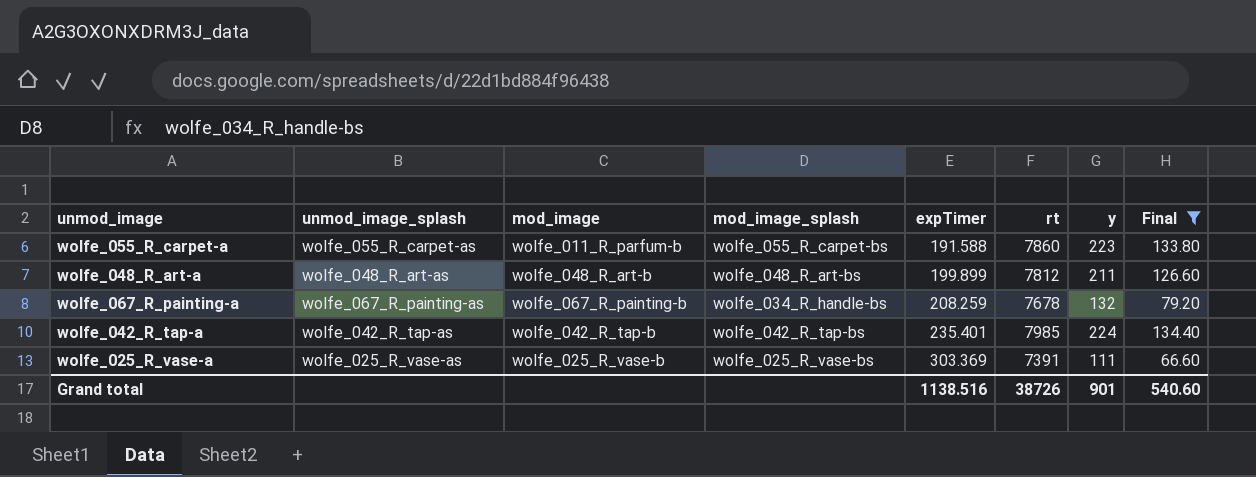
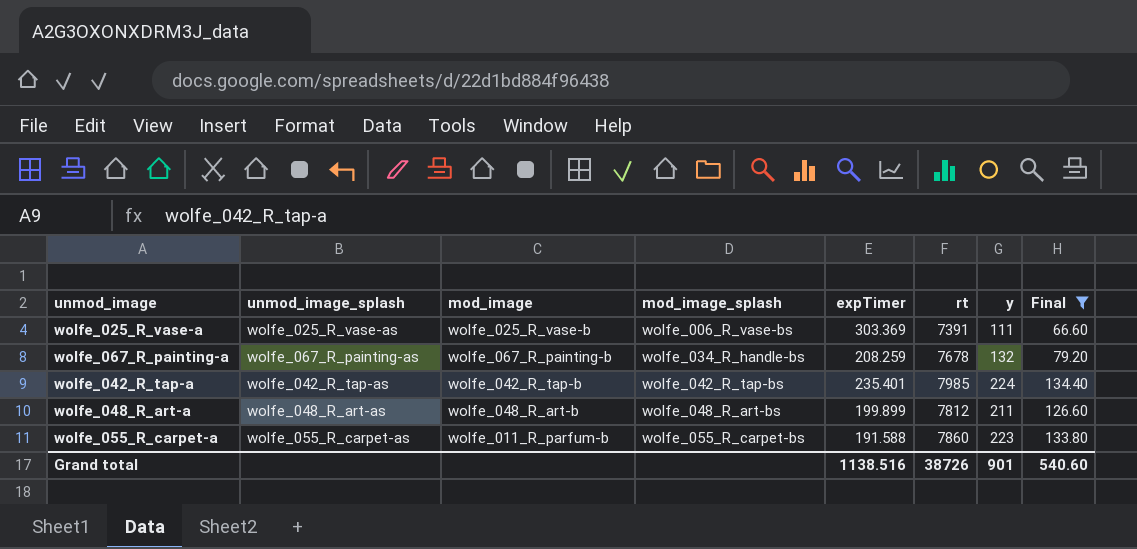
row order: expTimer ascending -> mod_image_splash ascending
wolfe_025_R_vase-a | mod_image_splash: wolfe_025_R_vase-bs -> wolfe_006_R_vase-bs

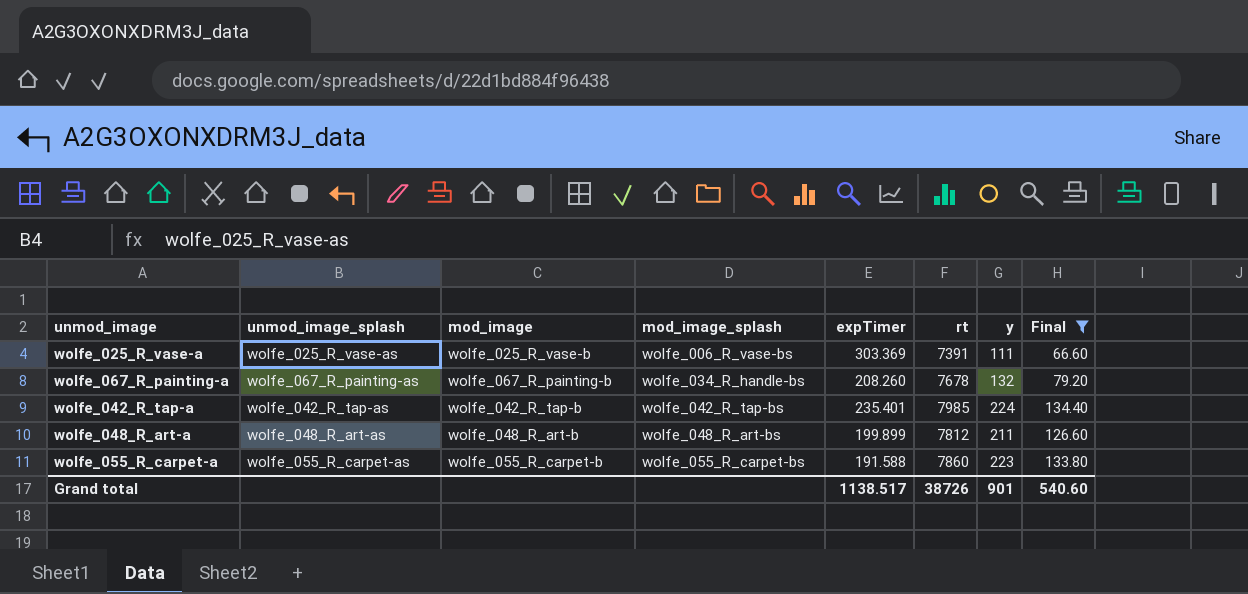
wolfe_067_R_painting-a | expTimer: 208.259 -> 208.260
wolfe_055_R_carpet-a | mod_image: wolfe_011_R_parfum-b -> wolfe_055_R_carpet-b
Grand total | expTimer: 1138.516 -> 1138.517

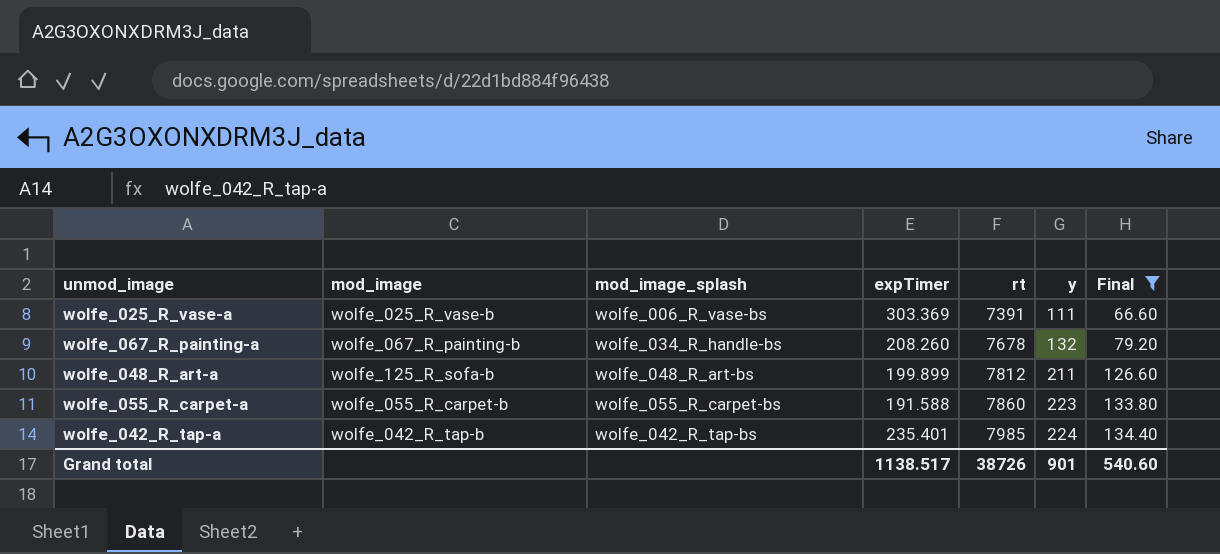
row order: mod_image_splash ascending -> rt ascending
column unmod_image_splash | position: 2 -> none
wolfe_048_R_art-a | mod_image: wolfe_048_R_art-b -> wolfe_125_R_sofa-b

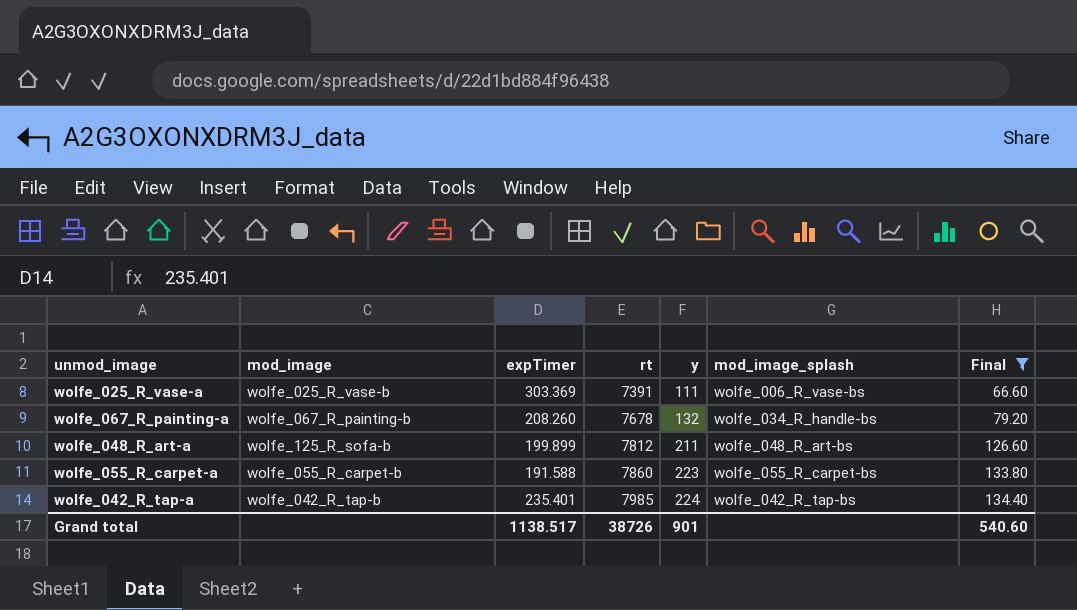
column mod_image_splash | position: 3 -> 6

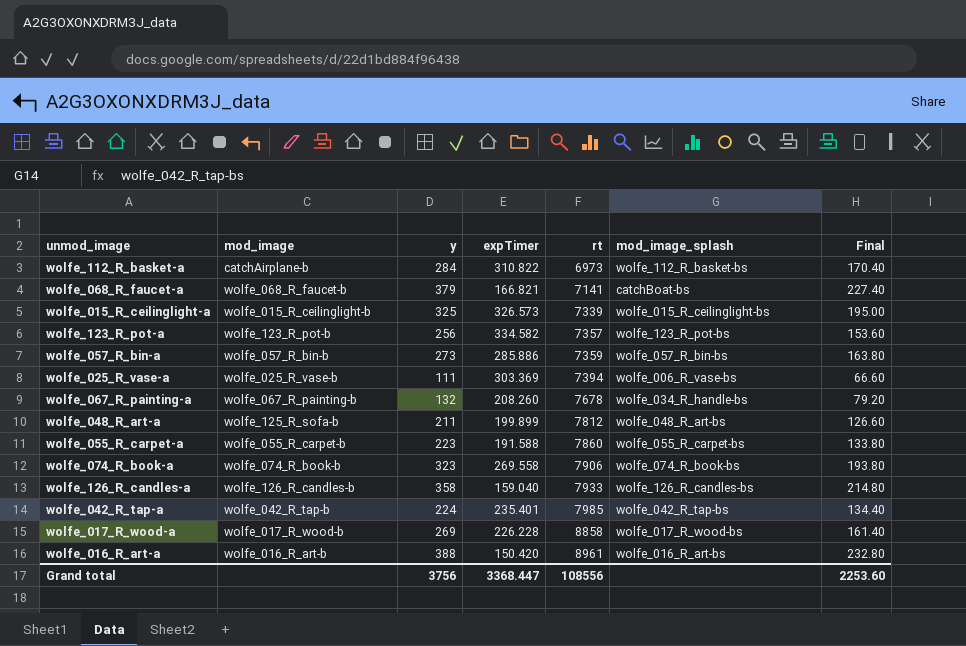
filter: Final <= 134.40 -> none
column y | position: 5 -> 3
wolfe_025_R_vase-a | rt: 7391 -> 7394
Grand total | y: 901 -> 3756
Grand total | expTimer: 1138.517 -> 3368.447
Grand total | rt: 38726 -> 108556
Grand total | Final: 540.60 -> 2253.60

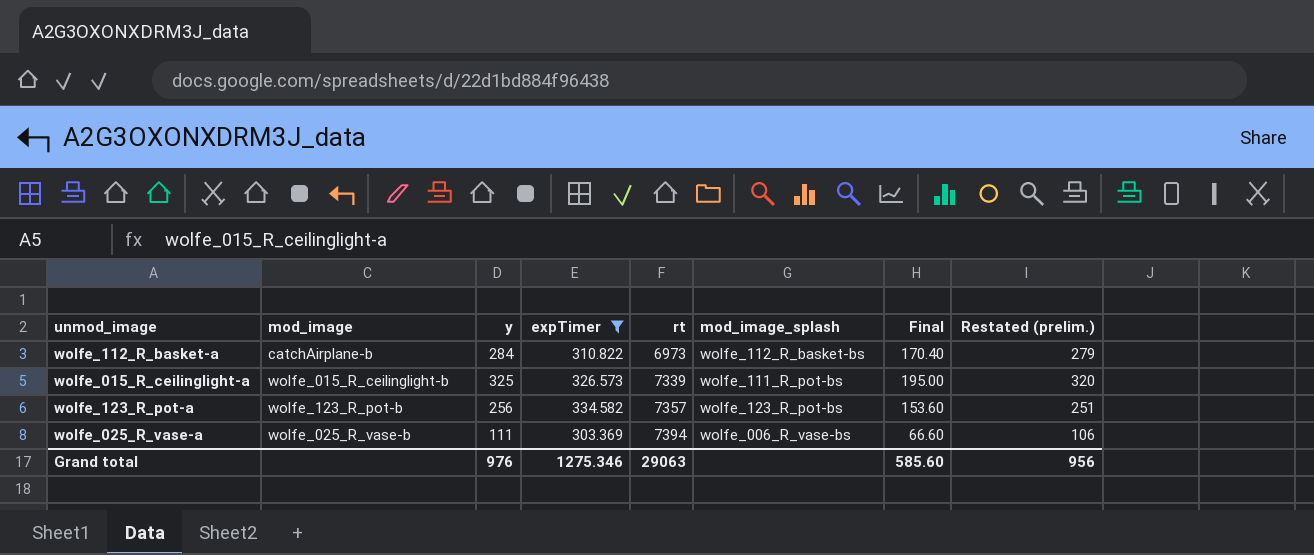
filter: none -> expTimer >= 303.369
column Restated (prelim.) | formula: none -> [y] - 5
wolfe_015_R_ceilinglight-a | mod_image_splash: wolfe_015_R_ceilinglight-bs -> wolfe_111_R_pot-bs
Grand total | y: 3756 -> 976
Grand total | expTimer: 3368.447 -> 1275.346
Grand total | rt: 108556 -> 29063
Grand total | Final: 2253.60 -> 585.60

